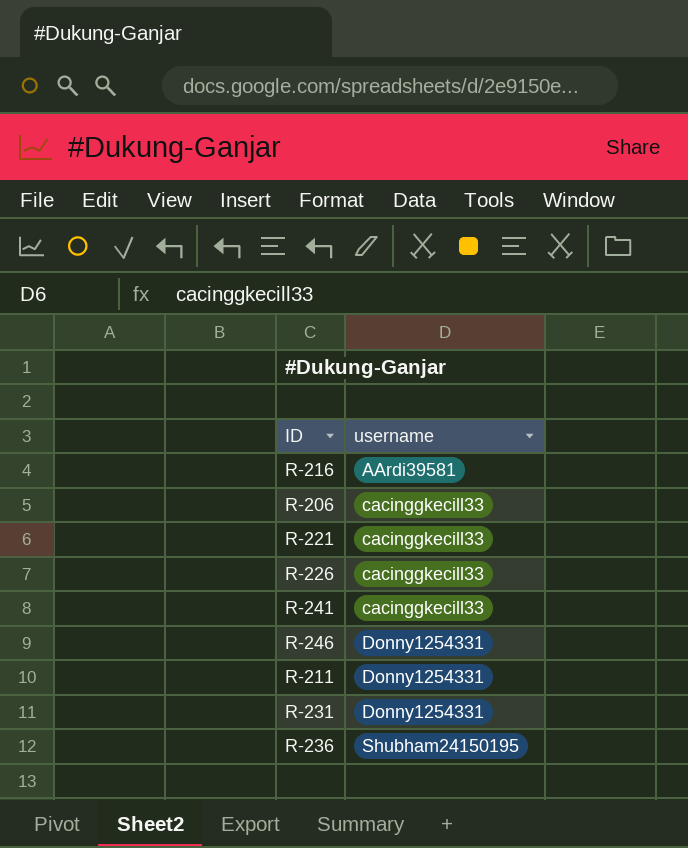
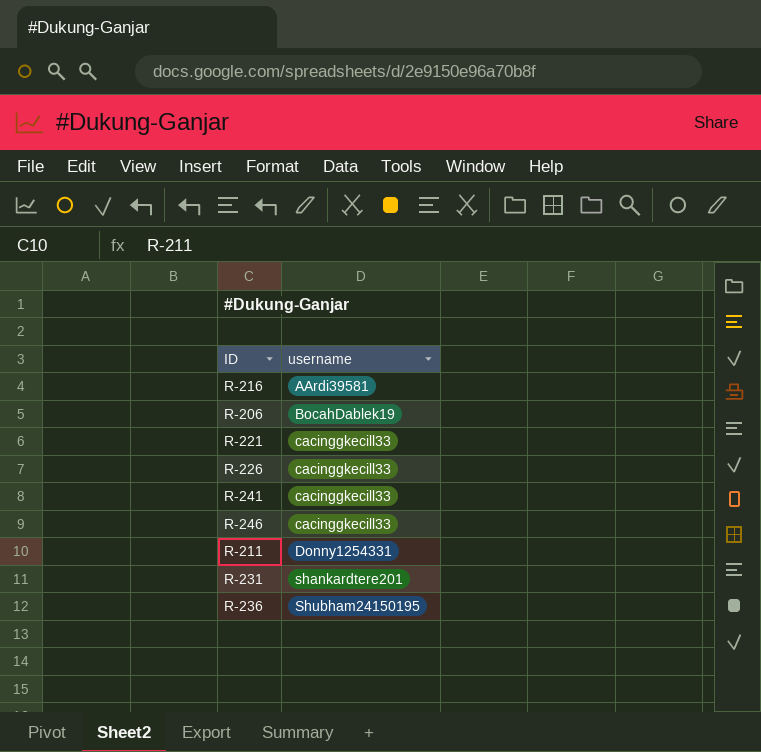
R-206 | username: cacinggkecill33 -> BocahDablek19
R-246 | username: Donny1254331 -> cacinggkecill33
R-231 | username: Donny1254331 -> shankardtere201

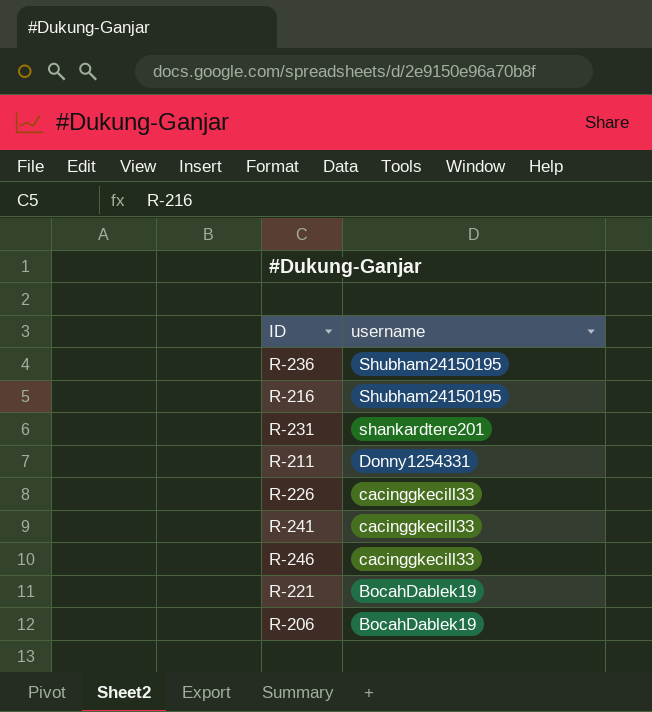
row order: username ascending -> username descending
R-216 | username: AArdi39581 -> Shubham24150195
R-221 | username: cacinggkecill33 -> BocahDablek19

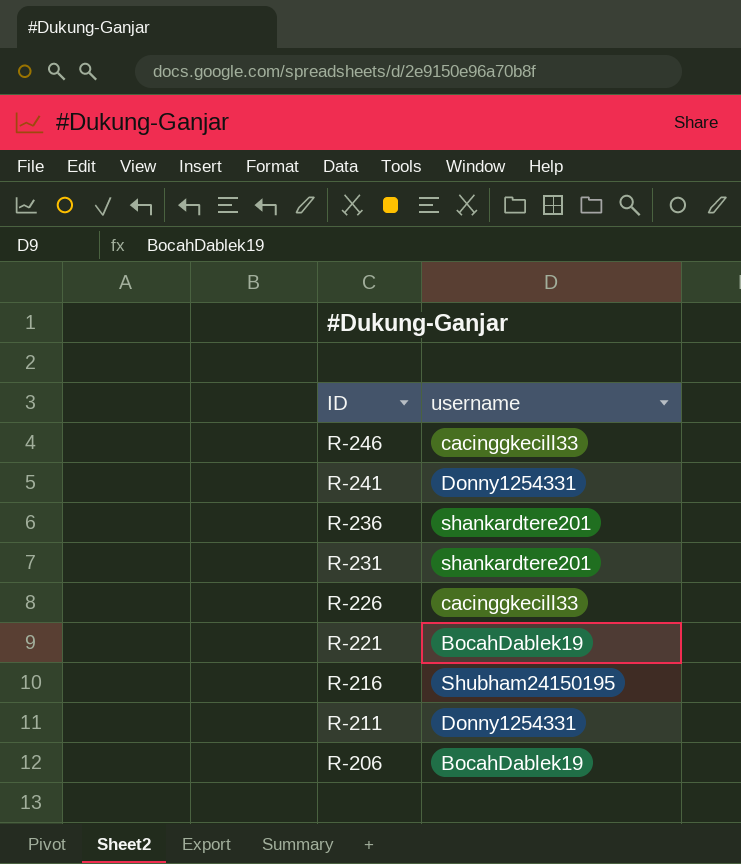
row order: username descending -> ID descending
R-241 | username: cacinggkecill33 -> Donny1254331
R-236 | username: Shubham24150195 -> shankardtere201

